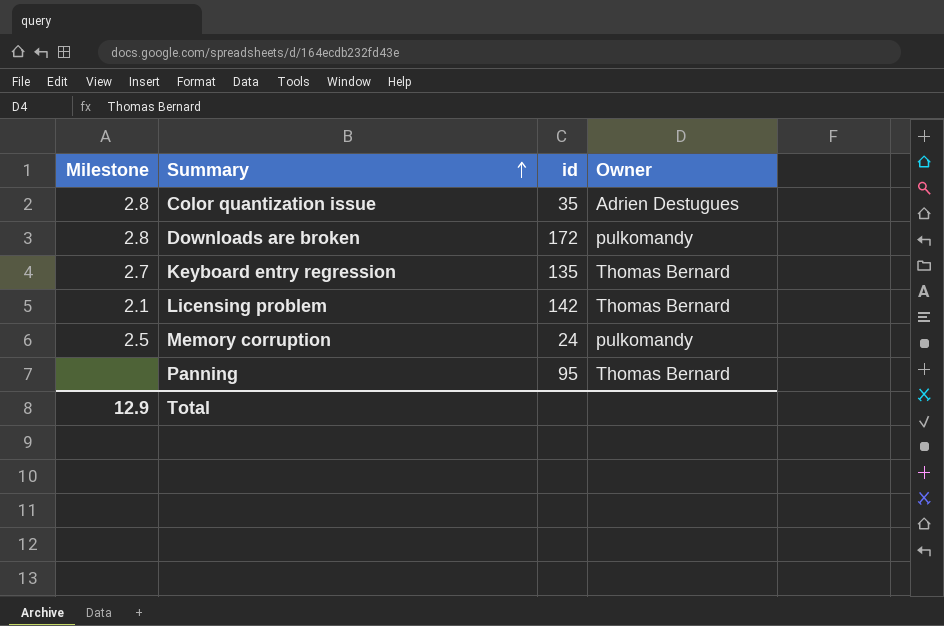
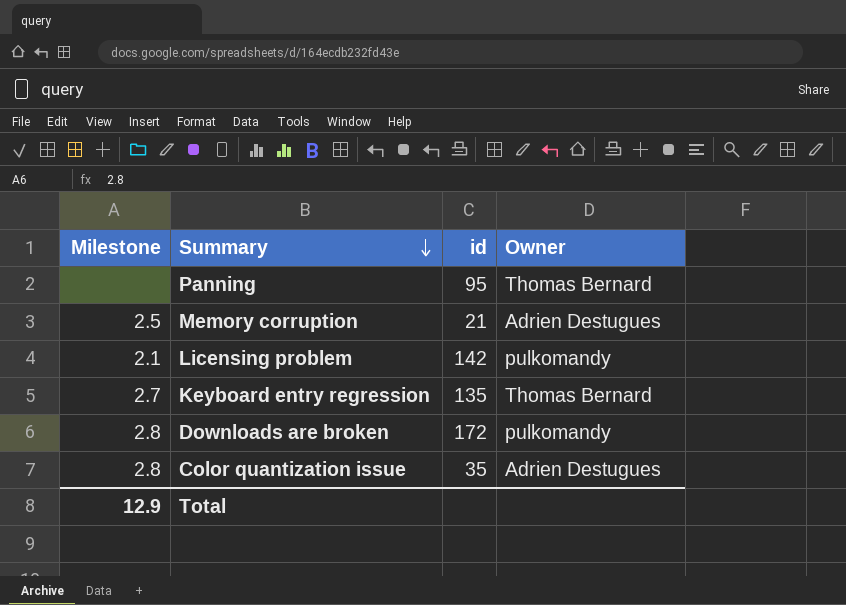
row order: Summary ascending -> Summary descending
Memory corruption | id: 24 -> 21
Memory corruption | Owner: pulkomandy -> Adrien Destugues
Licensing problem | Owner: Thomas Bernard -> pulkomandy

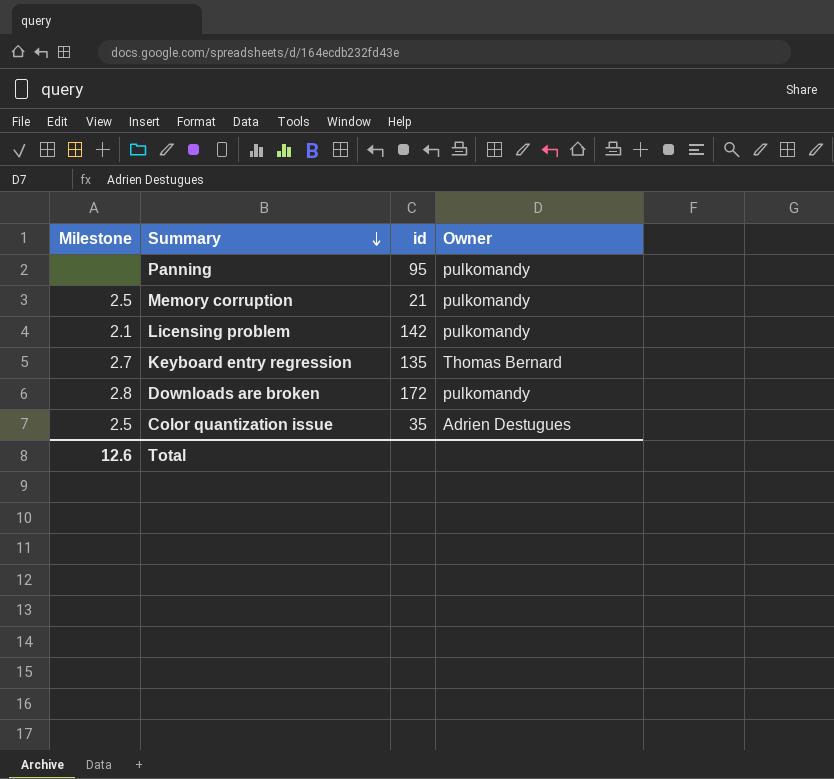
Panning | Owner: Thomas Bernard -> pulkomandy
Memory corruption | Owner: Adrien Destugues -> pulkomandy
Color quantization issue | Milestone: 2.8 -> 2.5
Total | Milestone: 12.9 -> 12.6

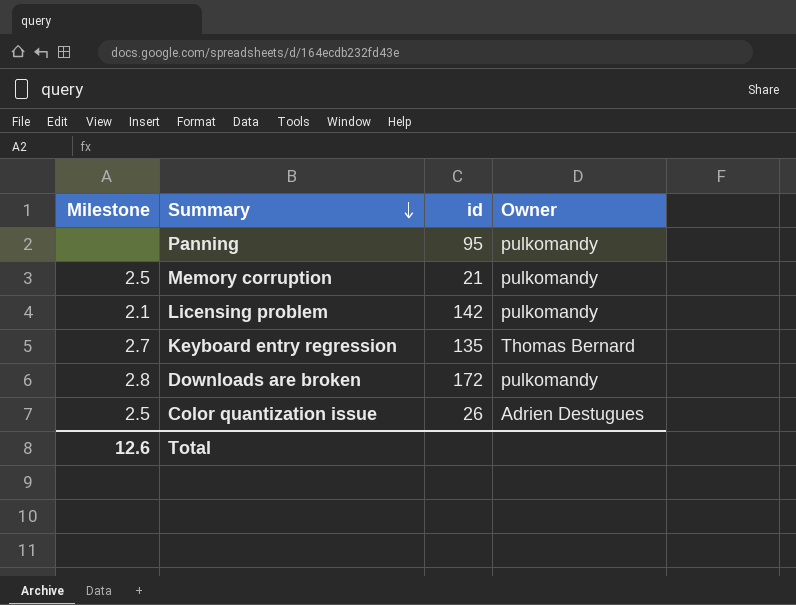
Color quantization issue | id: 35 -> 26

